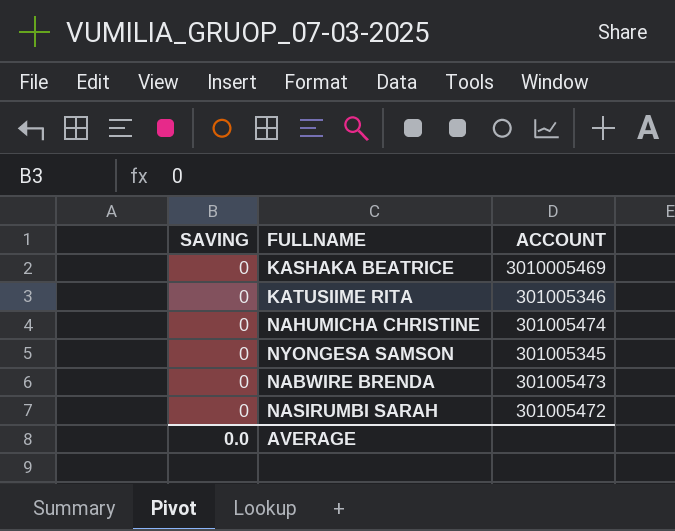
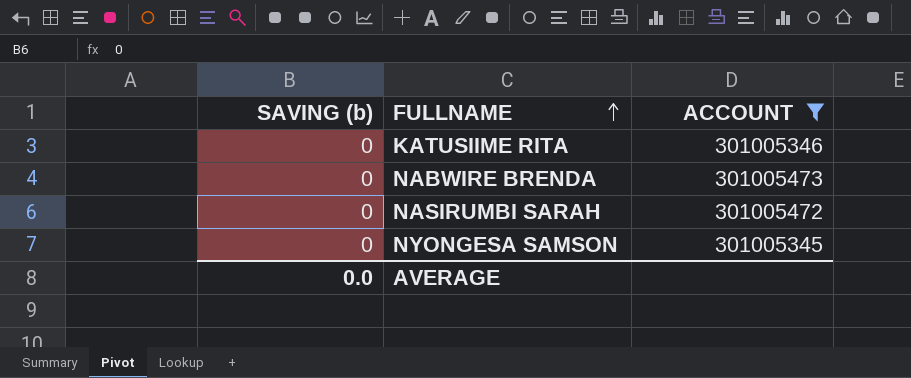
filter: none -> ACCOUNT <= 301005473
row order: none -> FULLNAME ascending
column name: SAVING -> SAVING (b)

